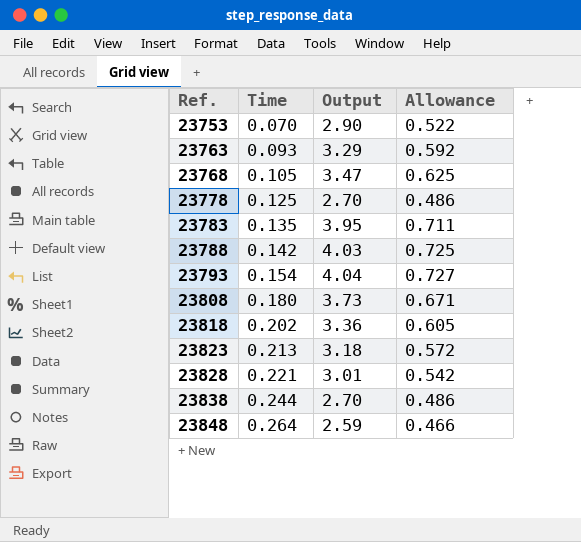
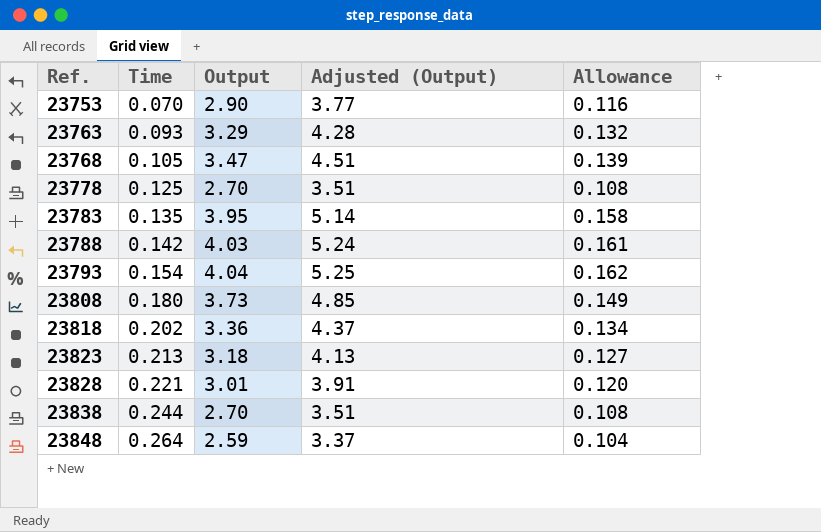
column Adjusted (Output) | formula: none -> [Output] * 1.3
column Allowance | formula: [Output] * 0.18 -> [Output] * 0.04

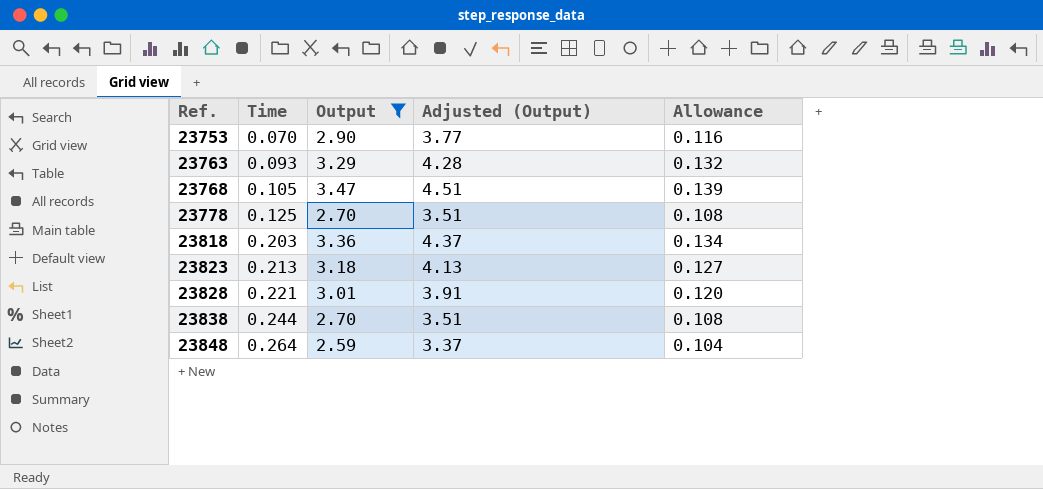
filter: none -> Output <= 3.47
23818 | Time: 0.202 -> 0.203

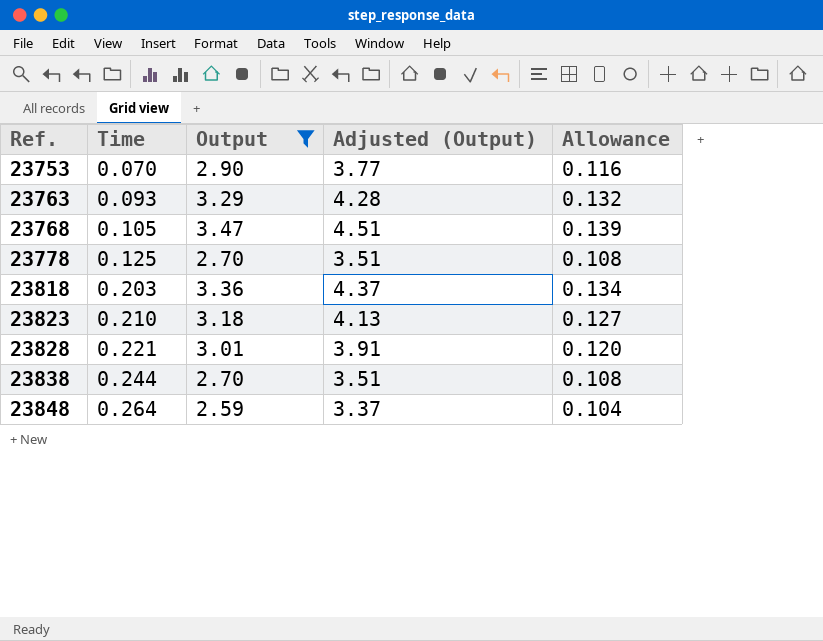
23823 | Time: 0.213 -> 0.210

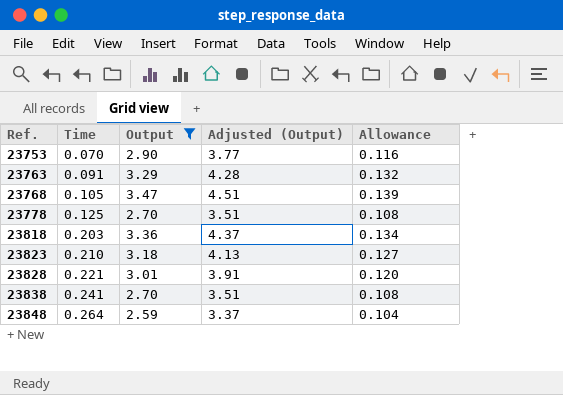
23763 | Time: 0.093 -> 0.091
23838 | Time: 0.244 -> 0.241

